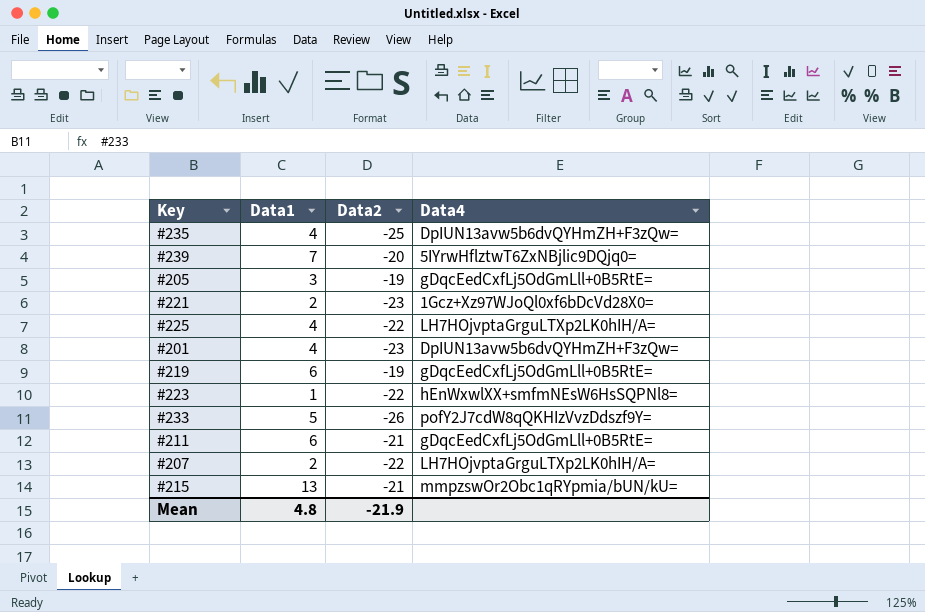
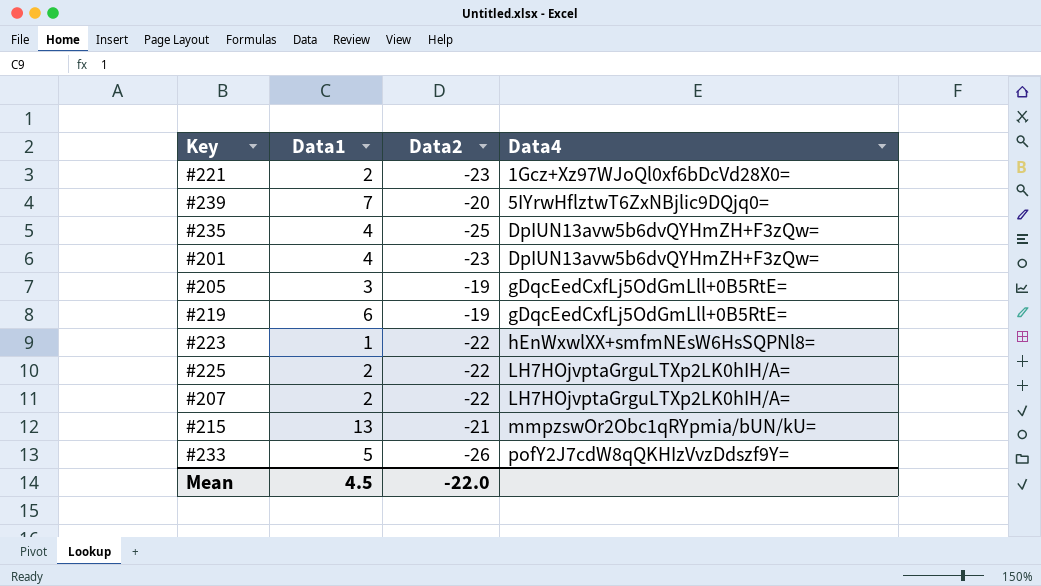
row order: none -> Data4 ascending
row #211: 6 | -21 | gDqcEedCxfLj5OdGmLll+0B5RtE= -> none
#225 | Data1: 4 -> 2
Mean | Data1: 4.8 -> 4.5
Mean | Data2: -21.9 -> -22.0

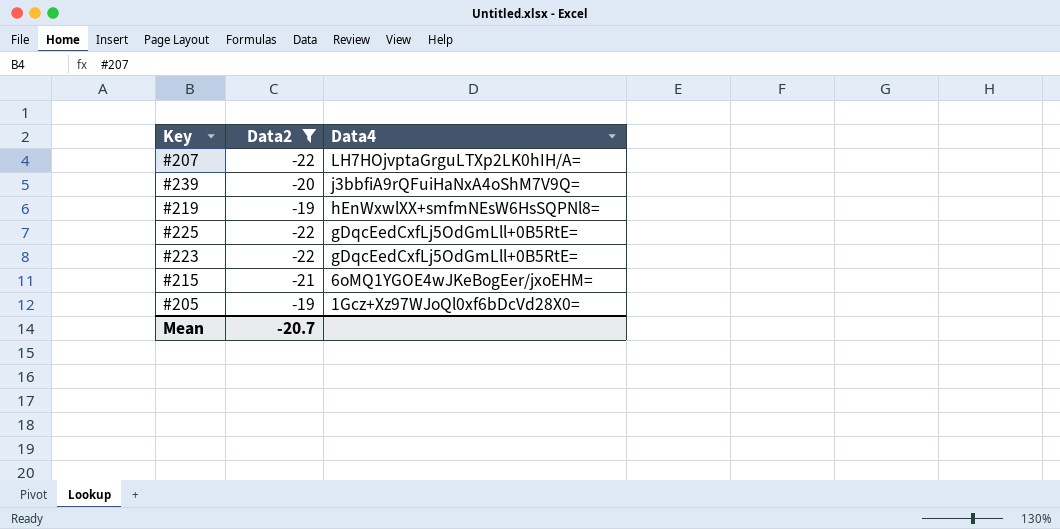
filter: none -> Data2 >= -22
row order: Data4 ascending -> Data4 descending
column Data1 | position: 2 -> none
#239 | Data4: 5IYrwHflztwT6ZxNBjlic9DQjq0= -> j3bbfiA9rQFuiHaNxA4oShM7V9Q=
#219 | Data4: gDqcEedCxfLj5OdGmLll+0B5RtE= -> hEnWxwlXX+smfmNEsW6HsSQPNl8=
#225 | Data4: LH7HOjvptaGrguLTXp2LK0hIH/A= -> gDqcEedCxfLj5OdGmLll+0B5RtE=
#223 | Data4: hEnWxwlXX+smfmNEsW6HsSQPNl8= -> gDqcEedCxfLj5OdGmLll+0B5RtE=
#215 | Data4: mmpzswOr2Obc1qRYpmia/bUN/kU= -> 6oMQ1YGOE4wJKeBogEer/jxoEHM=
#205 | Data4: gDqcEedCxfLj5OdGmLll+0B5RtE= -> 1Gcz+Xz97WJoQl0xf6bDcVd28X0=
Mean | Data2: -22.0 -> -20.7

